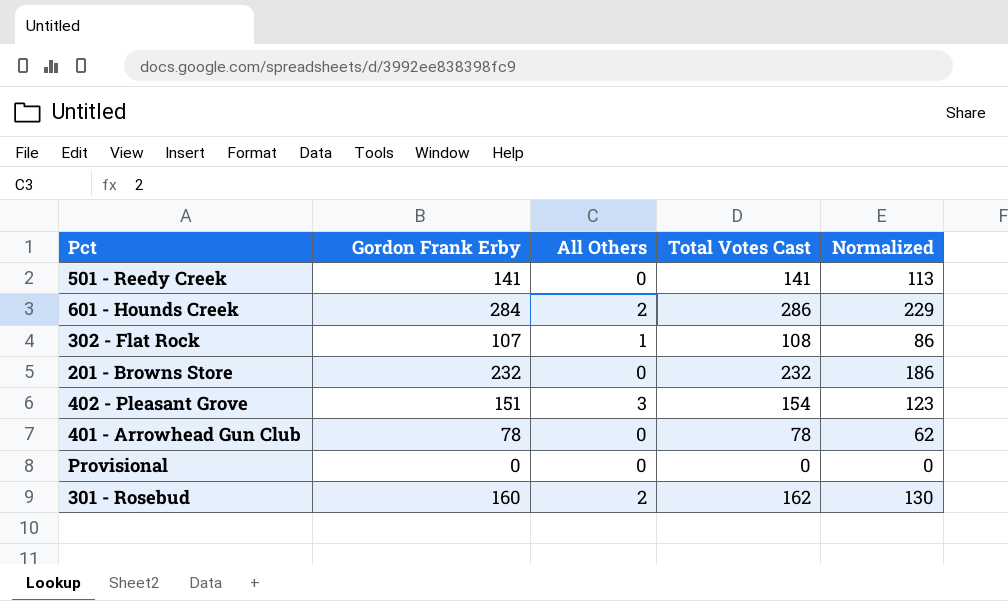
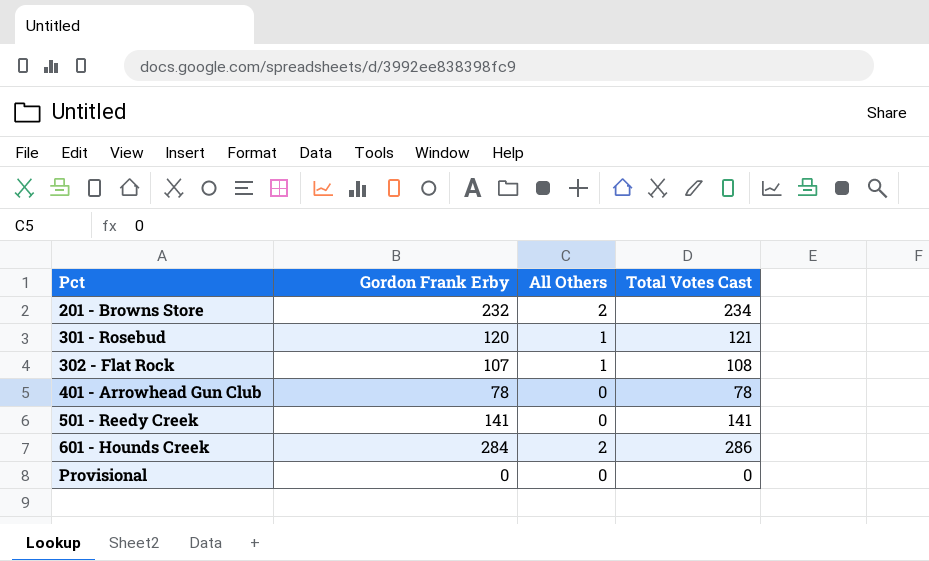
row order: none -> Pct ascending
column Normalized | formula: [Total Votes Cast] * 0.8 -> none
row 402 - Pleasant Grove: 151 | 3 | 154 | 123 -> none
201 - Browns Store | All Others: 0 -> 2
201 - Browns Store | Total Votes Cast: 232 -> 234
301 - Rosebud | Gordon Frank Erby: 160 -> 120
301 - Rosebud | All Others: 2 -> 1
301 - Rosebud | Total Votes Cast: 162 -> 121

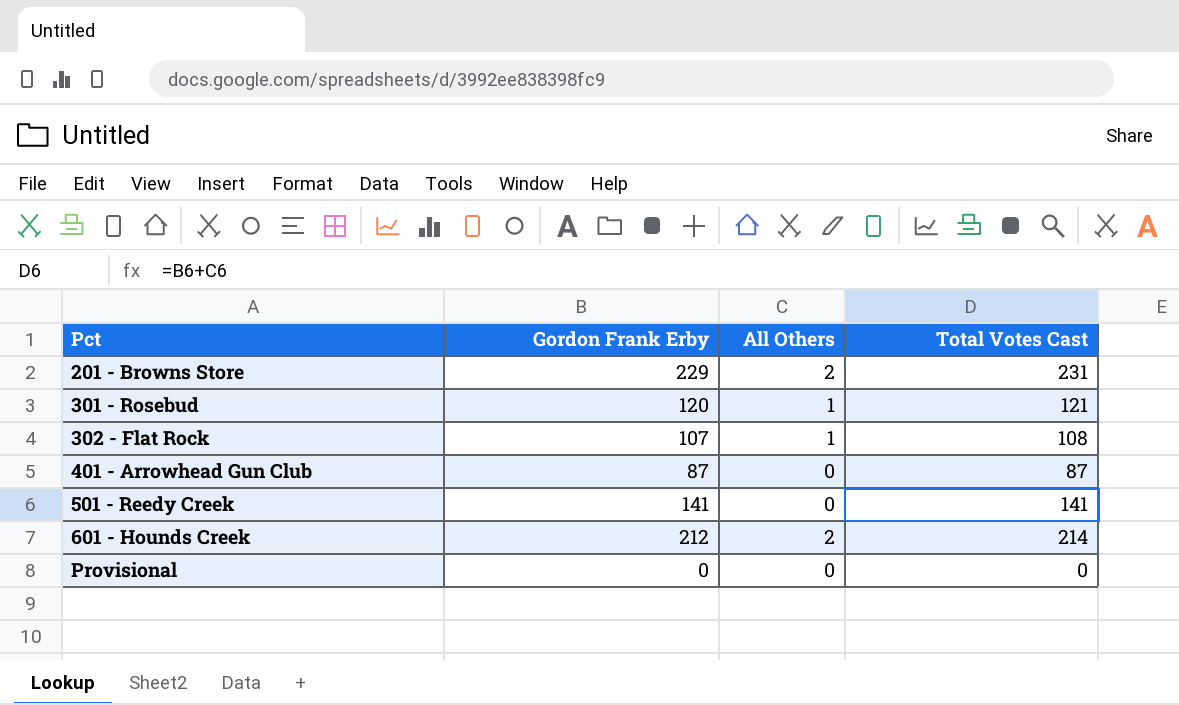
201 - Browns Store | Gordon Frank Erby: 232 -> 229
201 - Browns Store | Total Votes Cast: 234 -> 231
401 - Arrowhead Gun Club | Gordon Frank Erby: 78 -> 87
401 - Arrowhead Gun Club | Total Votes Cast: 78 -> 87
601 - Hounds Creek | Gordon Frank Erby: 284 -> 212
601 - Hounds Creek | Total Votes Cast: 286 -> 214

